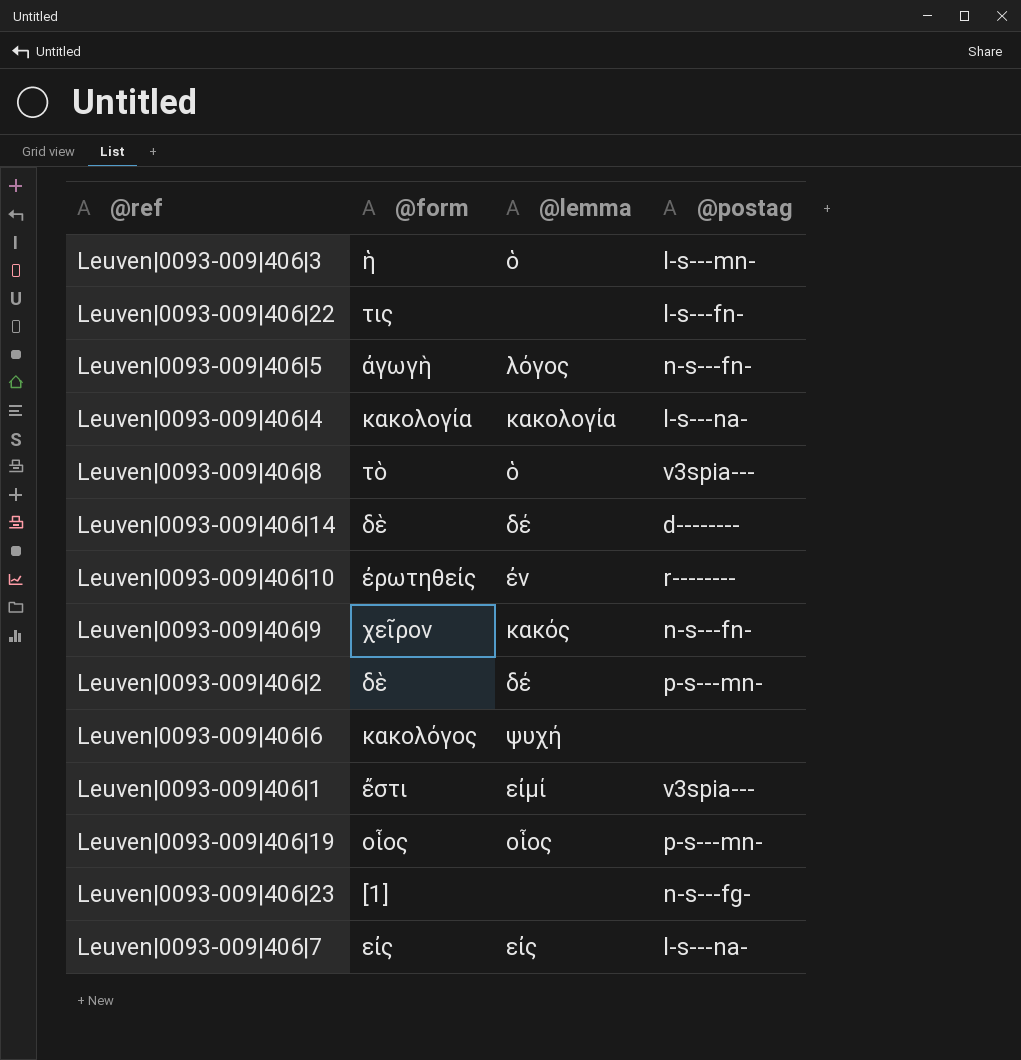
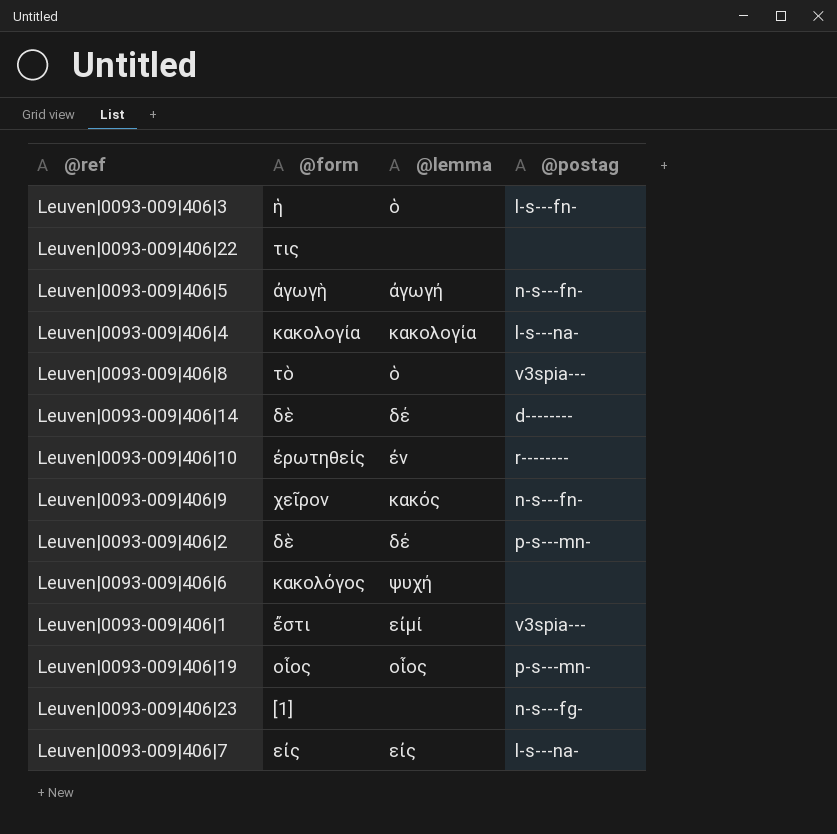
Leuven|0093-009|406|3 | @postag: l-s---mn- -> l-s---fn-
Leuven|0093-009|406|22 | @postag: l-s---fn- -> none
Leuven|0093-009|406|5 | @lemma: λόγος -> ἀγωγή

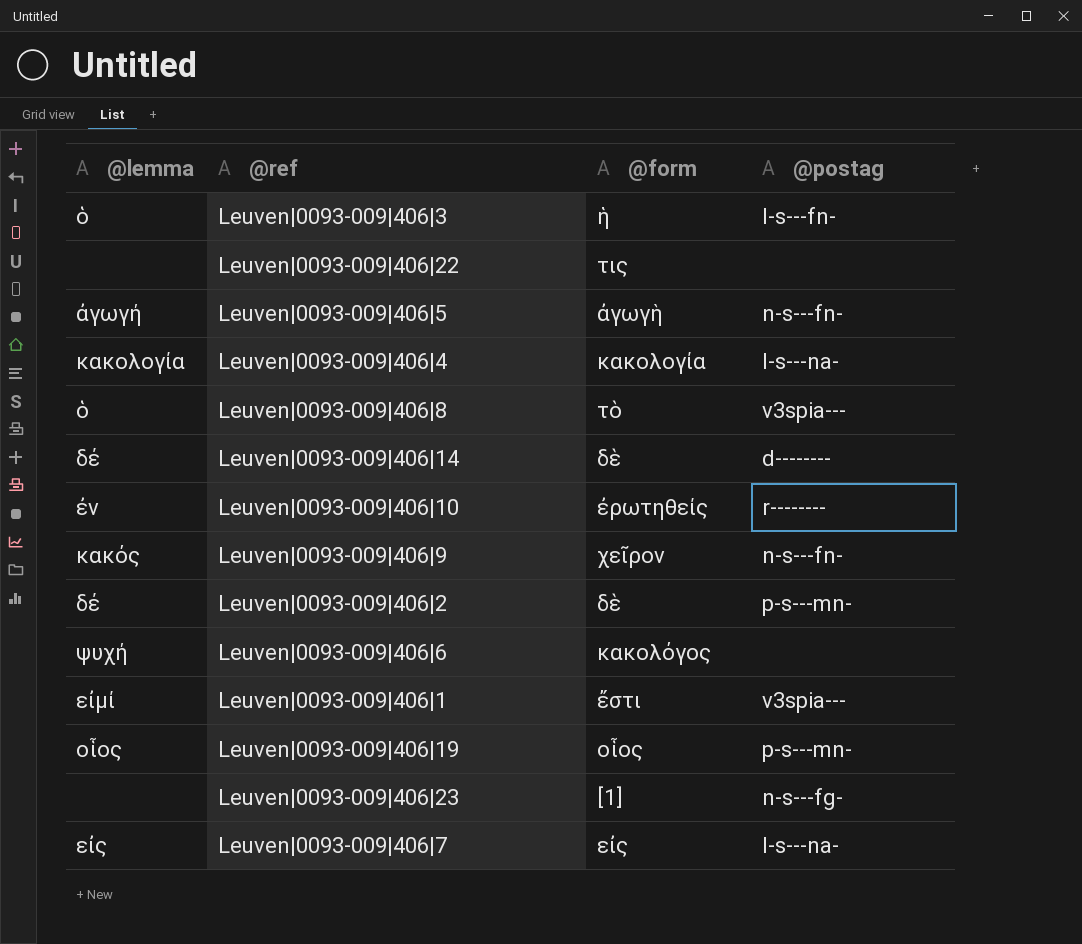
column @lemma | position: 3 -> 1

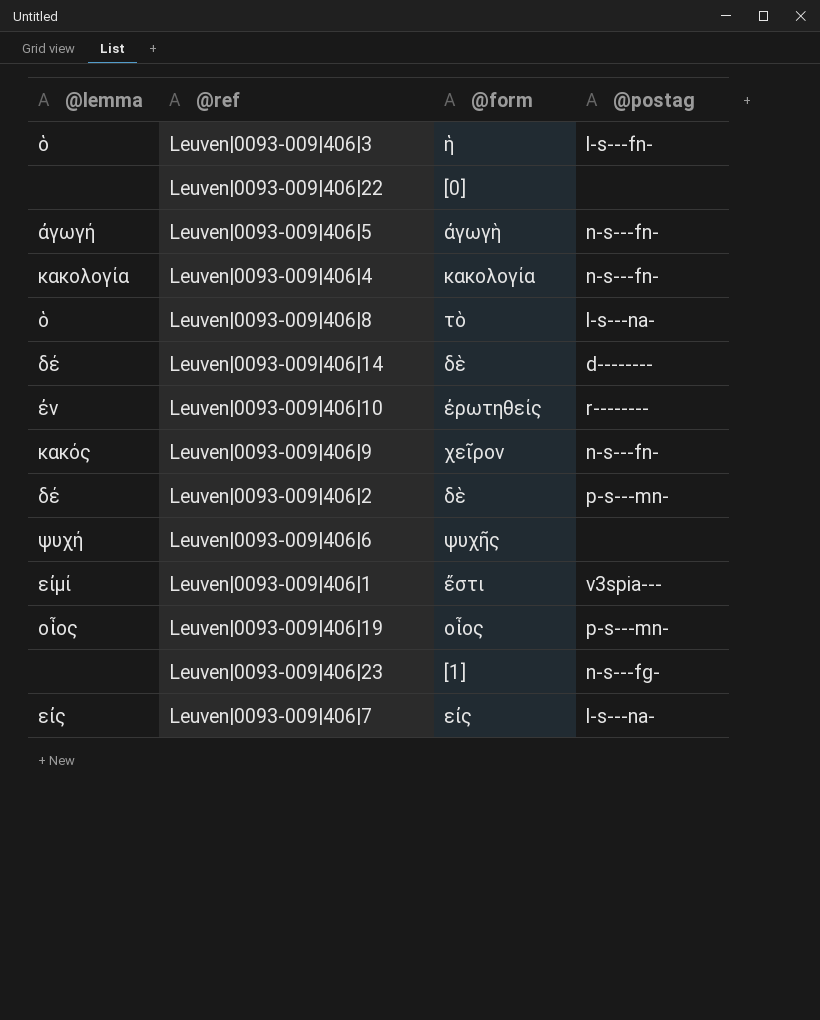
Leuven|0093-009|406|22 | @form: τις -> [0]
Leuven|0093-009|406|4 | @postag: l-s---na- -> n-s---fn-
Leuven|0093-009|406|8 | @postag: v3spia--- -> l-s---na-
Leuven|0093-009|406|6 | @form: κακολόγος -> ψυχῆς

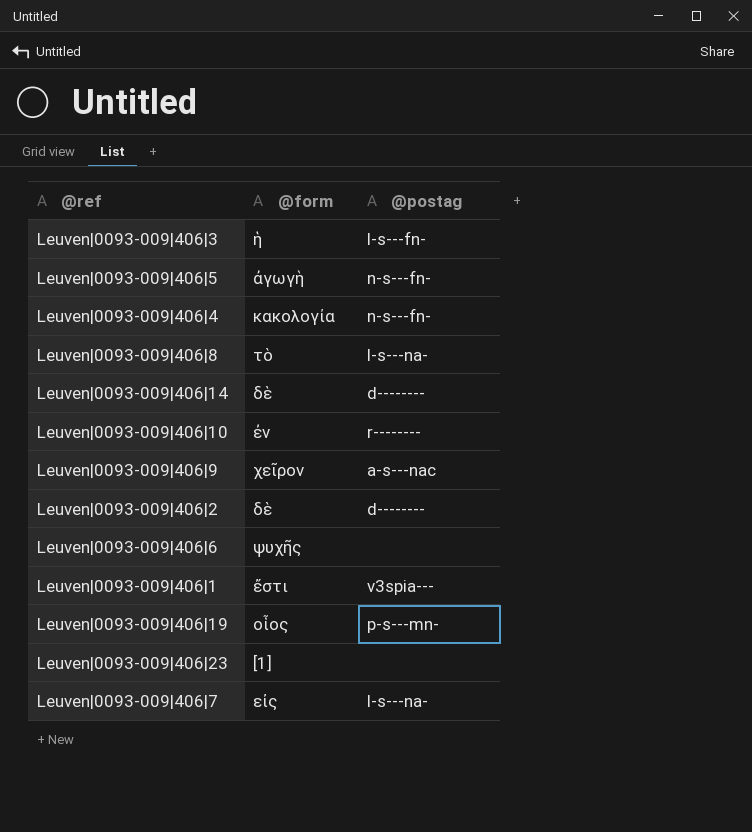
column @lemma | position: 1 -> none
row Leuven|0093-009|406|22: none | [0] | none -> none
Leuven|0093-009|406|10 | @form: ἐρωτηθείς -> ἐν
Leuven|0093-009|406|9 | @postag: n-s---fn- -> a-s---nac
Leuven|0093-009|406|2 | @postag: p-s---mn- -> d--------
Leuven|0093-009|406|23 | @postag: n-s---fg- -> none

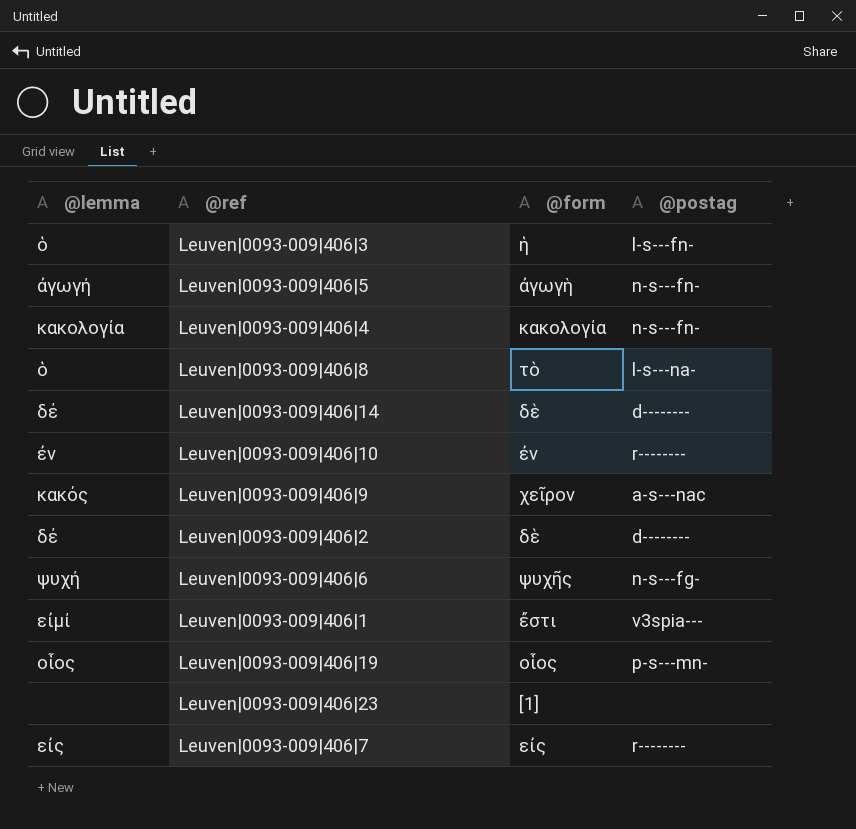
column @lemma | position: none -> 1
Leuven|0093-009|406|6 | @postag: none -> n-s---fg-
Leuven|0093-009|406|7 | @postag: l-s---na- -> r--------

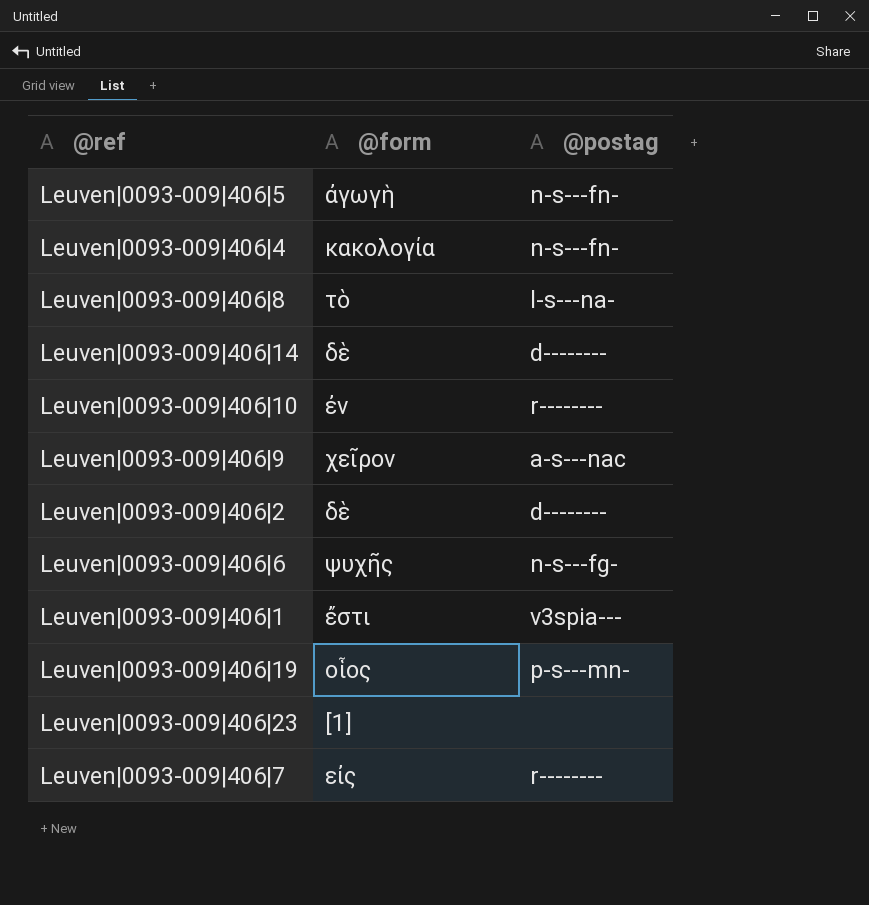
column @lemma | position: 1 -> none
row Leuven|0093-009|406|3: ὁ | ἡ | l-s---fn- -> none

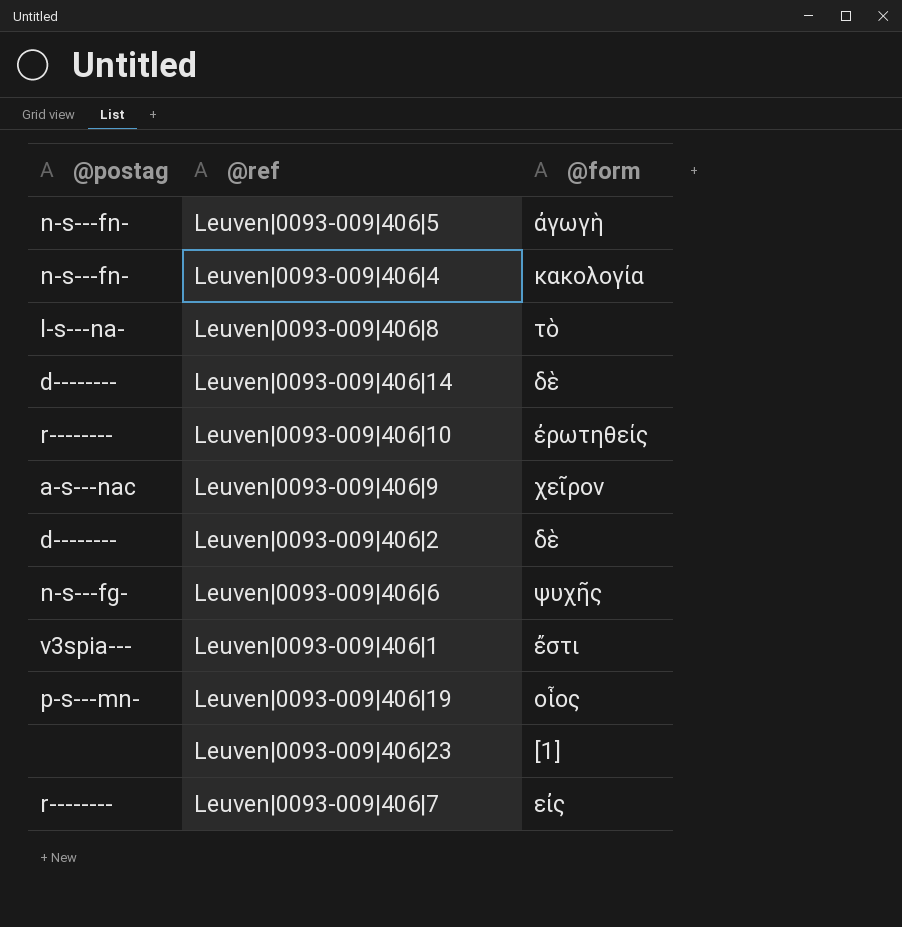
column @postag | position: 3 -> 1
Leuven|0093-009|406|10 | @form: ἐν -> ἐρωτηθείς

